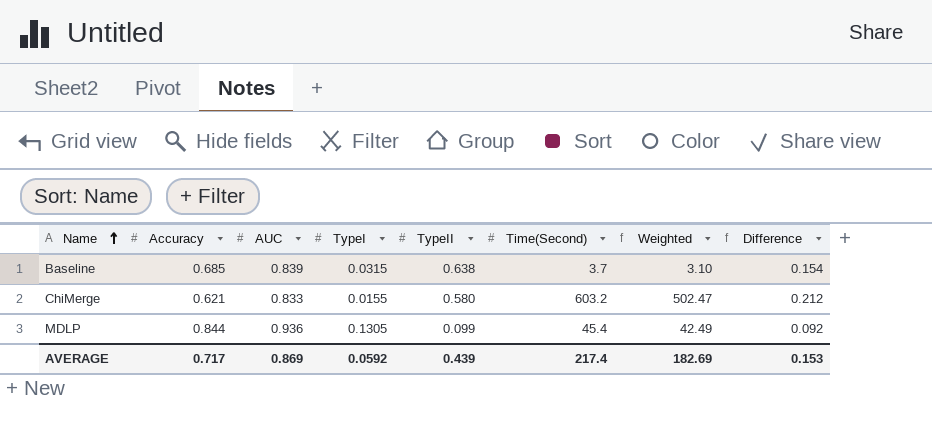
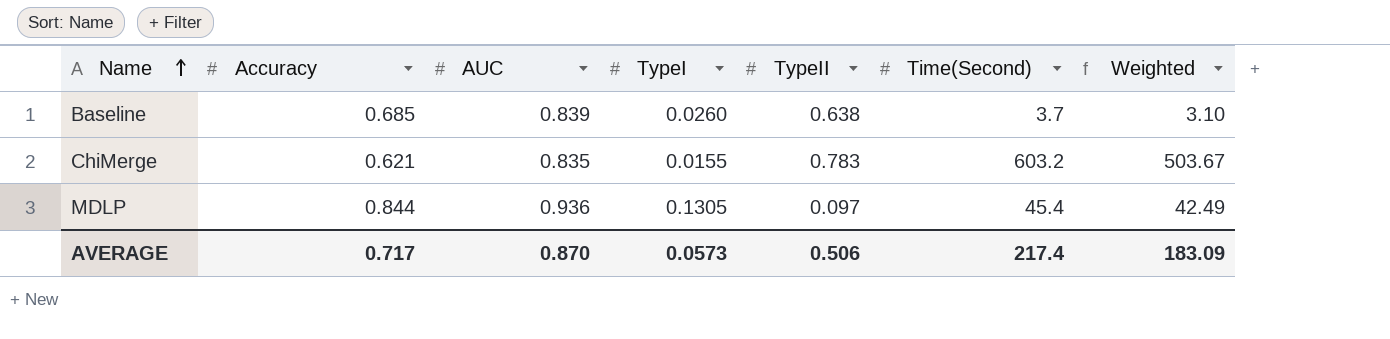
column Difference | formula: [AUC] - [Accuracy] -> none
Baseline | TypeI: 0.0315 -> 0.0260
ChiMerge | AUC: 0.833 -> 0.835
ChiMerge | TypeII: 0.580 -> 0.783
ChiMerge | Weighted: 502.47 -> 503.67
MDLP | TypeII: 0.099 -> 0.097
AVERAGE | AUC: 0.869 -> 0.870
AVERAGE | TypeI: 0.0592 -> 0.0573
AVERAGE | TypeII: 0.439 -> 0.506
AVERAGE | Weighted: 182.69 -> 183.09

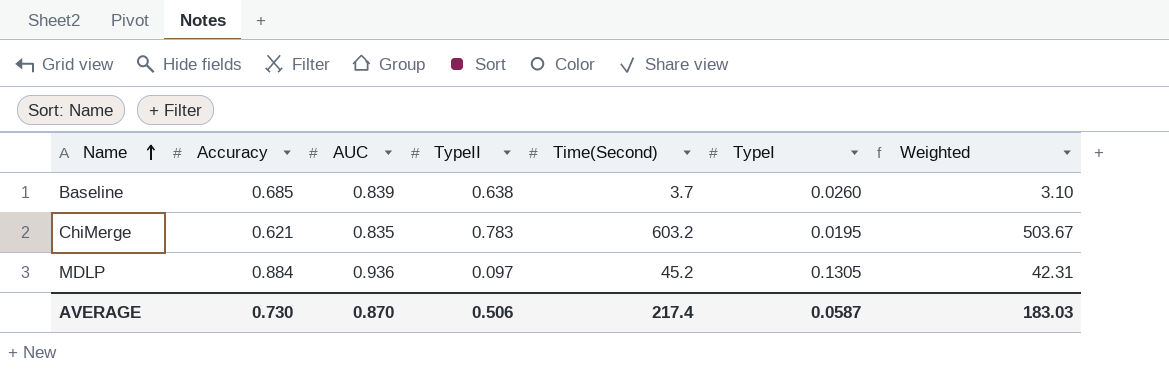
column TypeI | position: 4 -> 6
ChiMerge | TypeI: 0.0155 -> 0.0195
MDLP | Accuracy: 0.844 -> 0.884
MDLP | Time(Second): 45.4 -> 45.2
MDLP | Weighted: 42.49 -> 42.31
AVERAGE | Accuracy: 0.717 -> 0.730
AVERAGE | TypeI: 0.0573 -> 0.0587
AVERAGE | Weighted: 183.09 -> 183.03

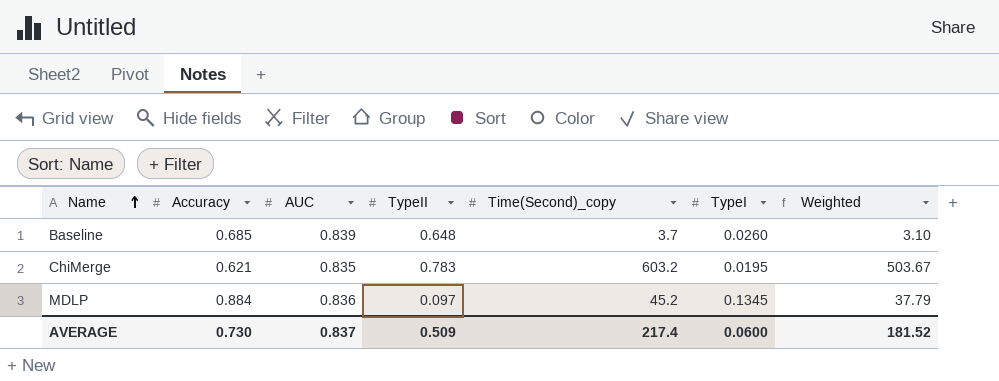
column name: Time(Second) -> Time(Second)_copy
Baseline | TypeII: 0.638 -> 0.648
MDLP | AUC: 0.936 -> 0.836
MDLP | TypeI: 0.1305 -> 0.1345
MDLP | Weighted: 42.31 -> 37.79
AVERAGE | AUC: 0.870 -> 0.837
AVERAGE | TypeII: 0.506 -> 0.509
AVERAGE | TypeI: 0.0587 -> 0.0600
AVERAGE | Weighted: 183.03 -> 181.52

